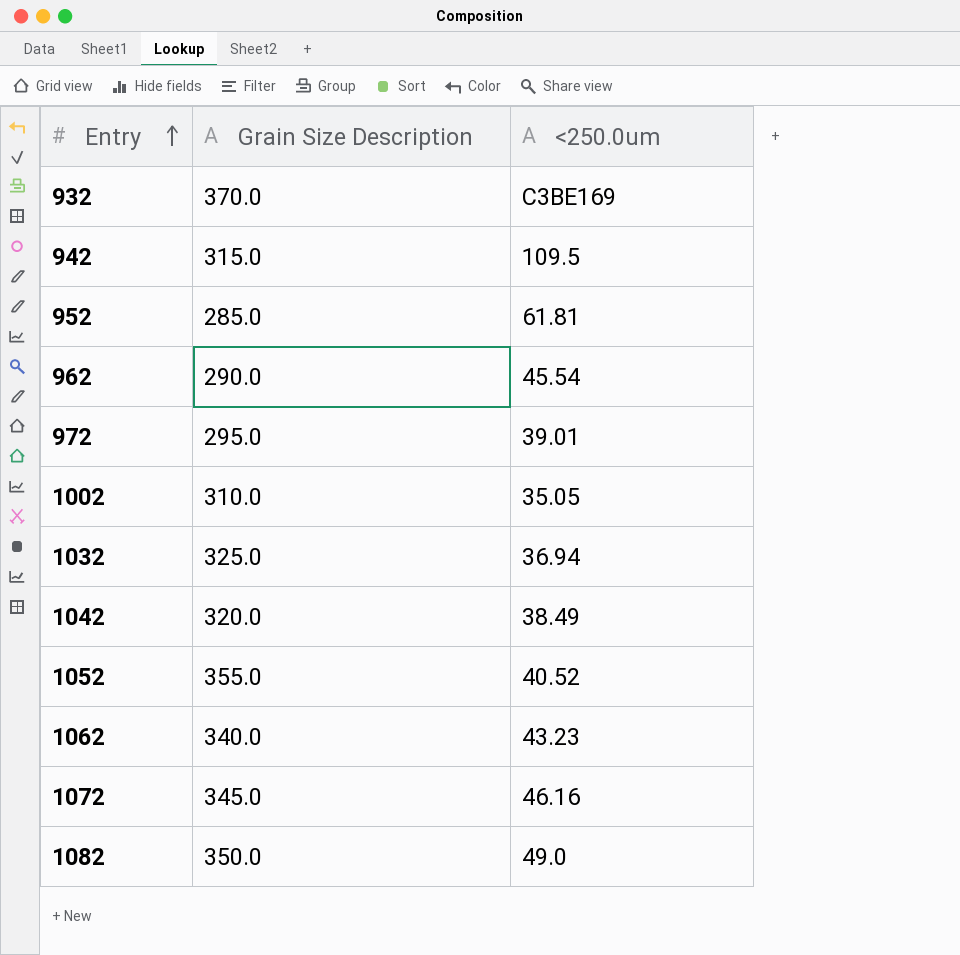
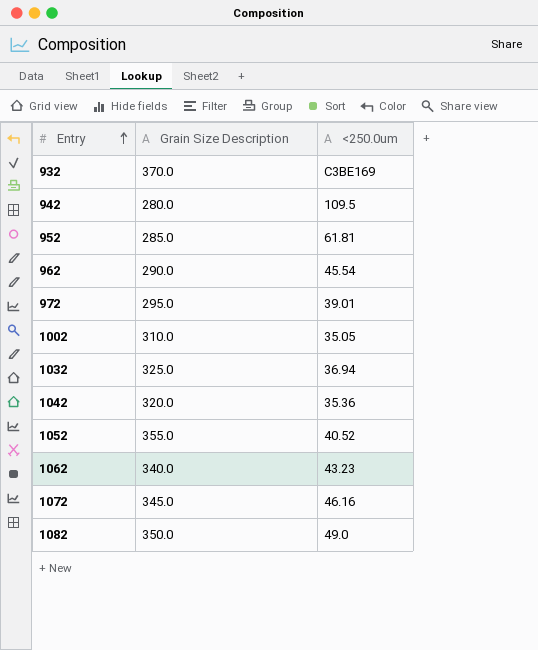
942 | Grain Size Description: 315.0 -> 280.0
1042 | <250.0um: 38.49 -> 35.36

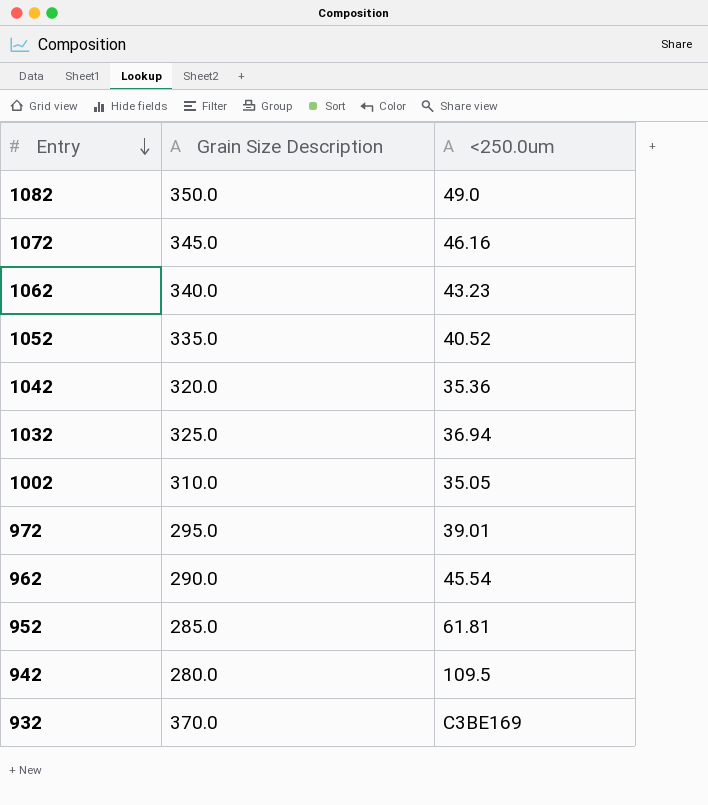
row order: Entry ascending -> Entry descending
1052 | Grain Size Description: 355.0 -> 335.0

